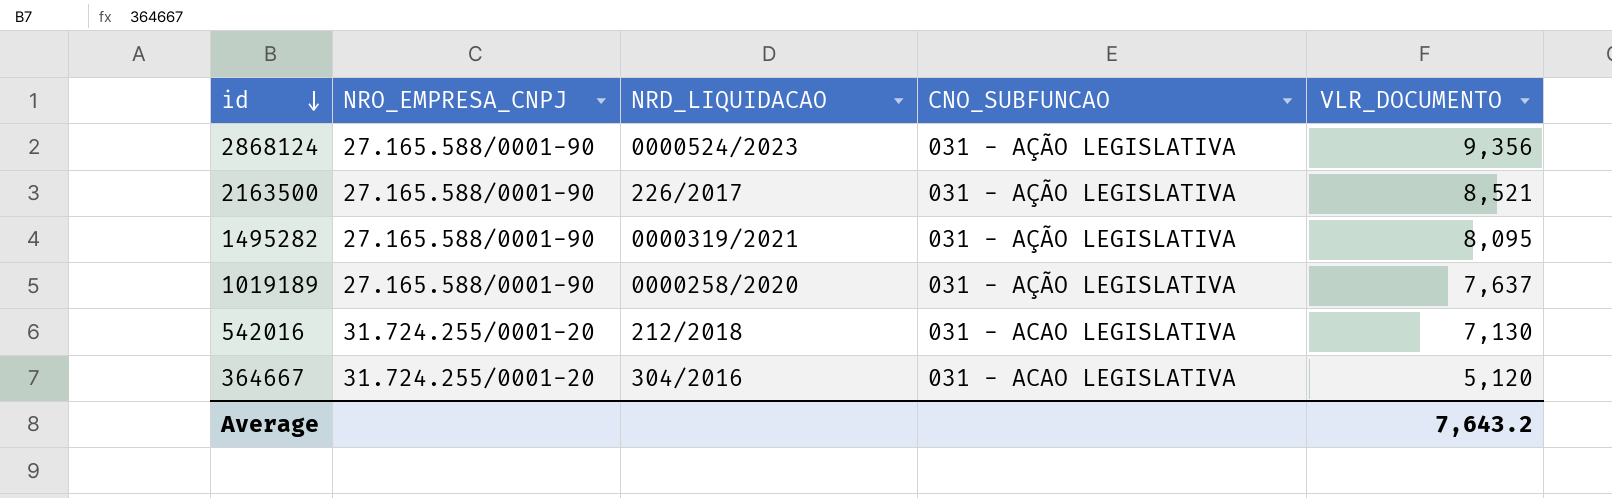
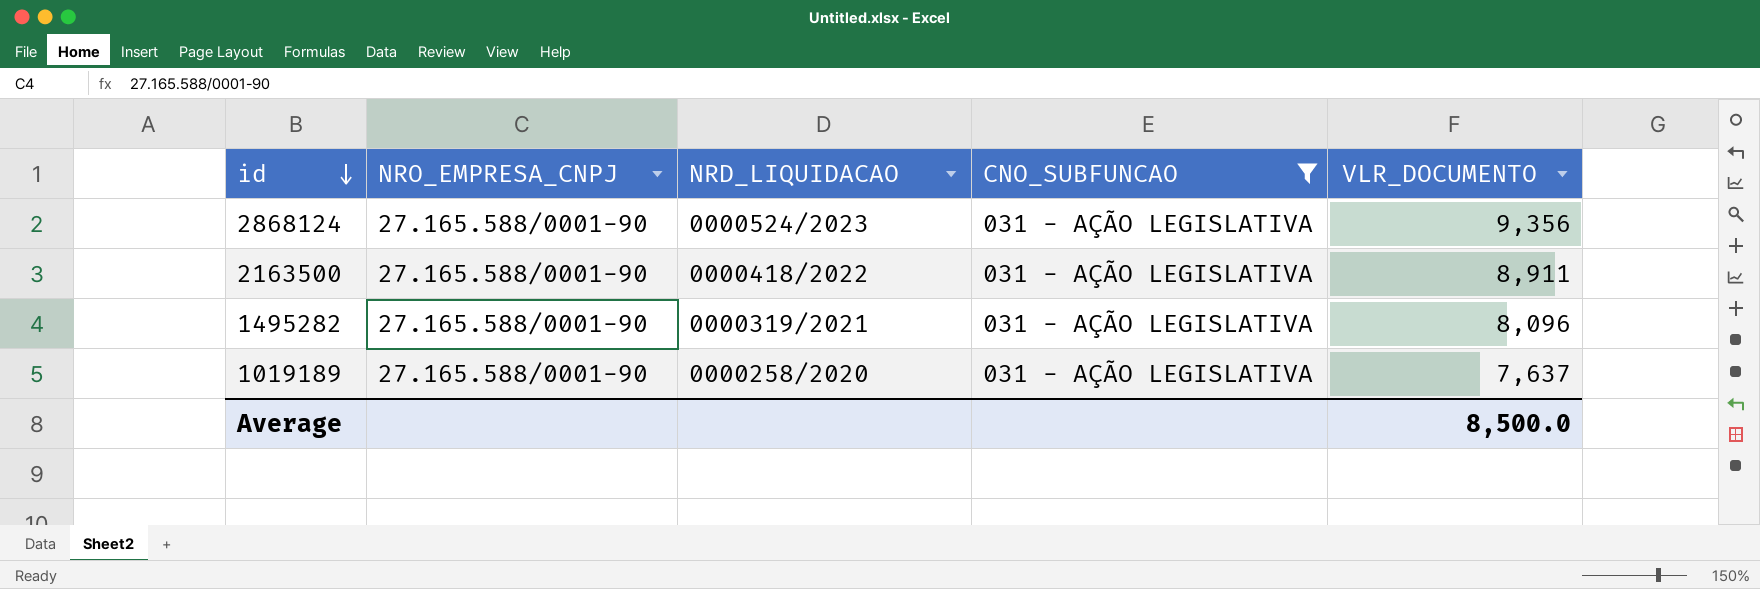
filter: none -> CNO_SUBFUNCAO = 031 - AÇÃO LEGISLATIVA
2163500 | NRD_LIQUIDACAO: 226/2017 -> 0000418/2022
2163500 | VLR_DOCUMENTO: 8,521 -> 8,911
1495282 | VLR_DOCUMENTO: 8,095 -> 8,096
Average | VLR_DOCUMENTO: 7,643.2 -> 8,500.0

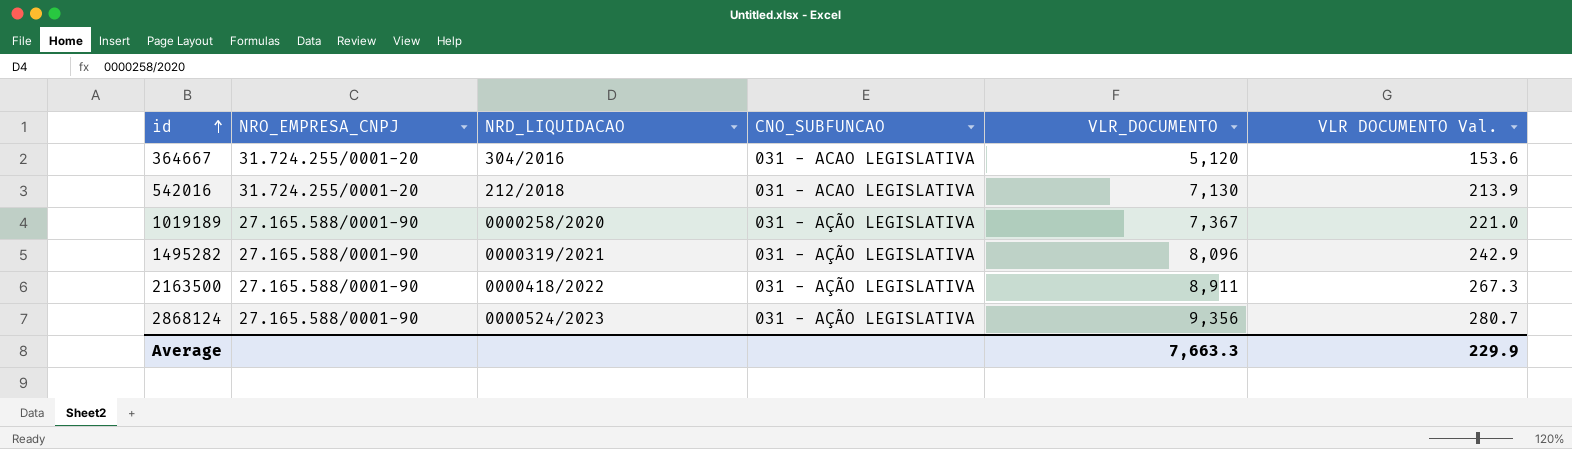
filter: CNO_SUBFUNCAO = 031 - AÇÃO LEGISLATIVA -> none
row order: id descending -> id ascending
column VLR DOCUMENTO Val. | formula: none -> [VLR_DOCUMENTO] * 0.03
1019189 | VLR_DOCUMENTO: 7,637 -> 7,367
Average | VLR_DOCUMENTO: 8,500.0 -> 7,663.3

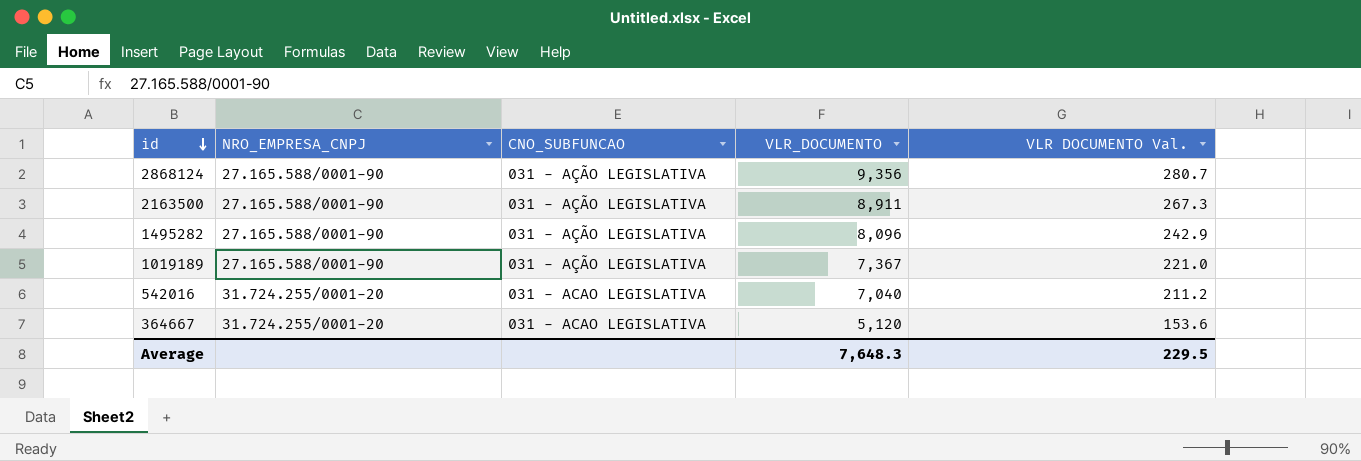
row order: id ascending -> id descending
column NRD_LIQUIDACAO | position: 3 -> none
542016 | VLR_DOCUMENTO: 7,130 -> 7,040
542016 | VLR DOCUMENTO Val.: 213.9 -> 211.2
Average | VLR_DOCUMENTO: 7,663.3 -> 7,648.3
Average | VLR DOCUMENTO Val.: 229.9 -> 229.5

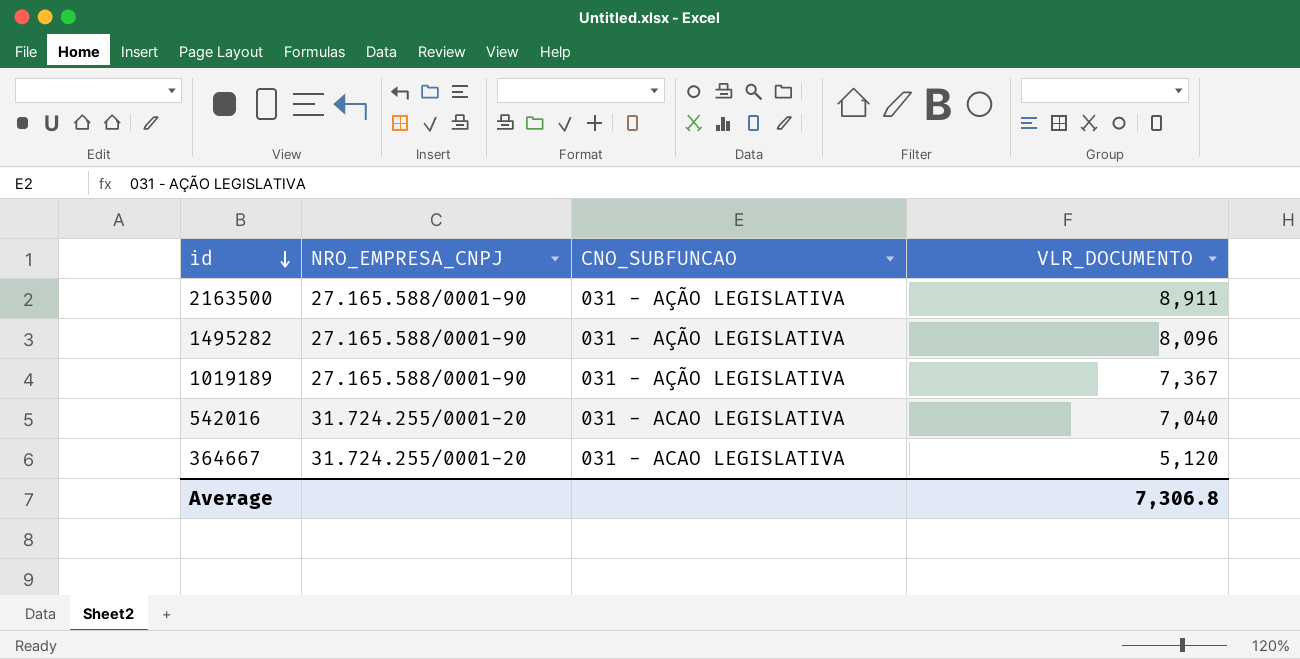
column VLR DOCUMENTO Val. | formula: [VLR_DOCUMENTO] * 0.03 -> none
row 2868124: 27.165.588/0001-90 | 031 - AÇÃO LEGISLATIVA | 9,356 | 280.7 -> none
Average | VLR_DOCUMENTO: 7,648.3 -> 7,306.8

